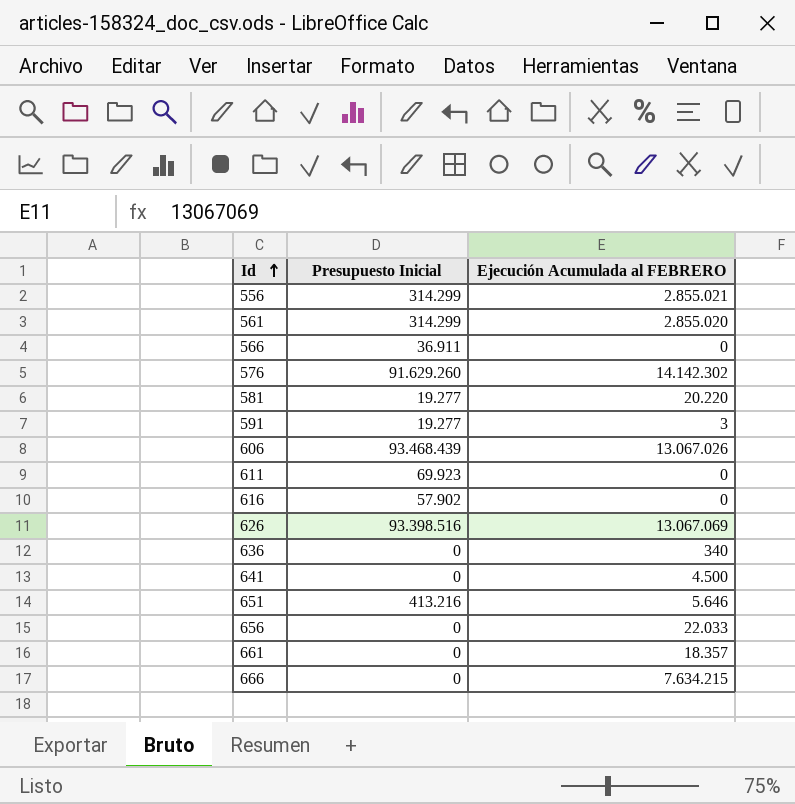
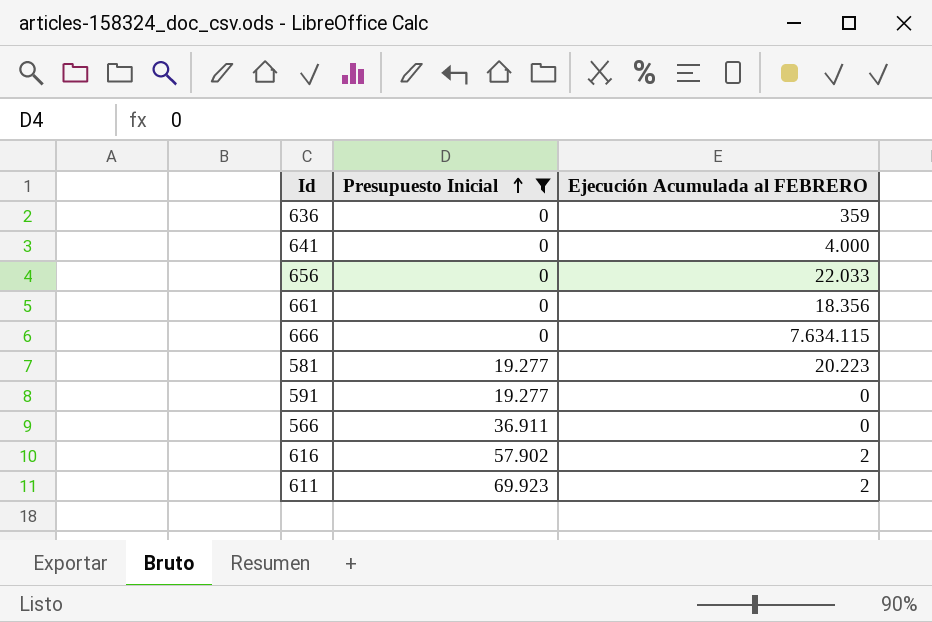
filter: none -> Presupuesto Inicial <= 69.923
row order: Id ascending -> Presupuesto Inicial ascending
636 | Ejecución Acumulada al FEBRERO: 340 -> 359
641 | Ejecución Acumulada al FEBRERO: 4.500 -> 4.000
661 | Ejecución Acumulada al FEBRERO: 18.357 -> 18.356
666 | Ejecución Acumulada al FEBRERO: 7.634.215 -> 7.634.115
581 | Ejecución Acumulada al FEBRERO: 20.220 -> 20.223
591 | Ejecución Acumulada al FEBRERO: 3 -> 0
616 | Ejecución Acumulada al FEBRERO: 0 -> 2
611 | Ejecución Acumulada al FEBRERO: 0 -> 2

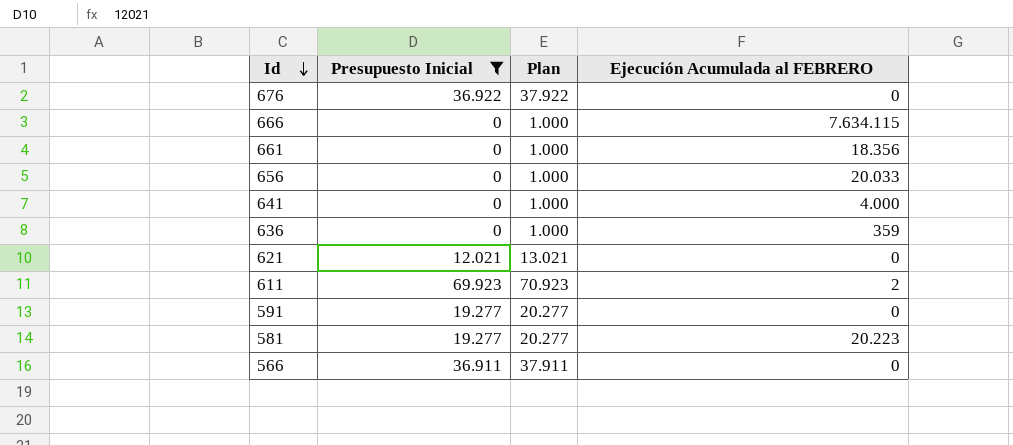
row order: Presupuesto Inicial ascending -> Id descending
column Plan | formula: none -> [Presupuesto Inicial] + 1000
row 616: 57.902 | 2 -> none
row 676: none -> 36.922 | 37.922 | 0
656 | Ejecución Acumulada al FEBRERO: 22.033 -> 20.033
row 621: none -> 12.021 | 13.021 | 0

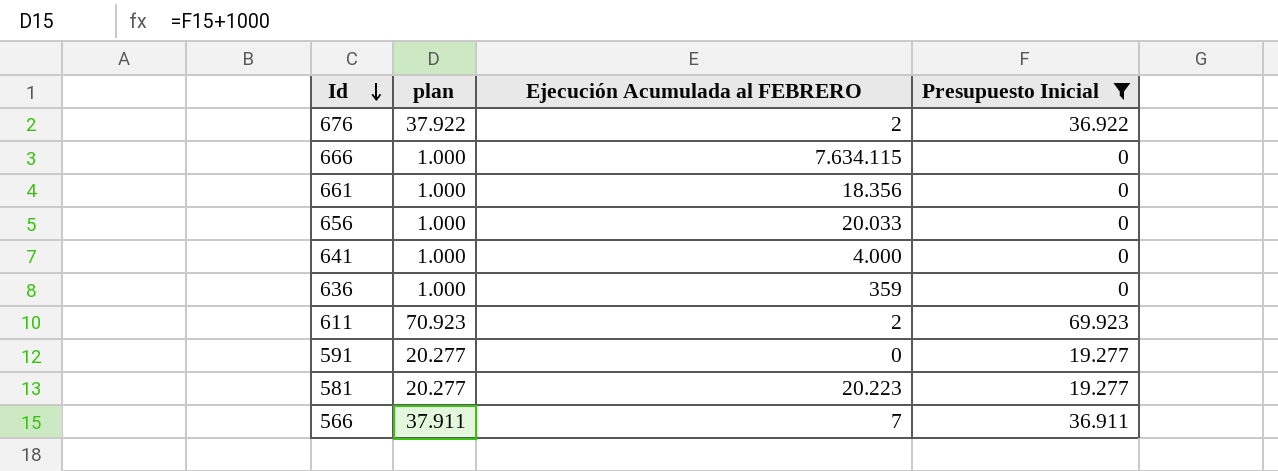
column name: Plan -> plan
column Presupuesto Inicial | position: 2 -> 4
row 621: 12.021 | 13.021 | 0 -> none
676 | Ejecución Acumulada al FEBRERO: 0 -> 2
566 | Ejecución Acumulada al FEBRERO: 0 -> 7

